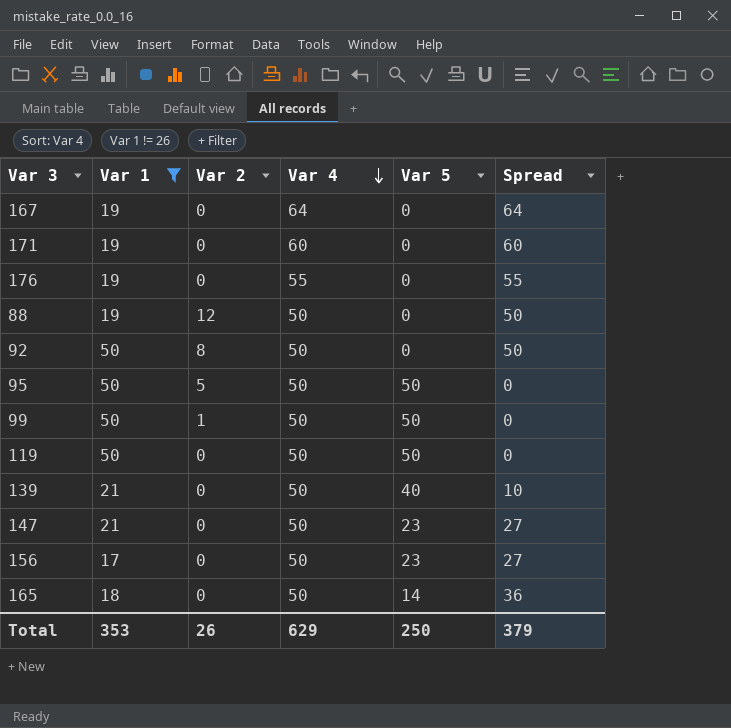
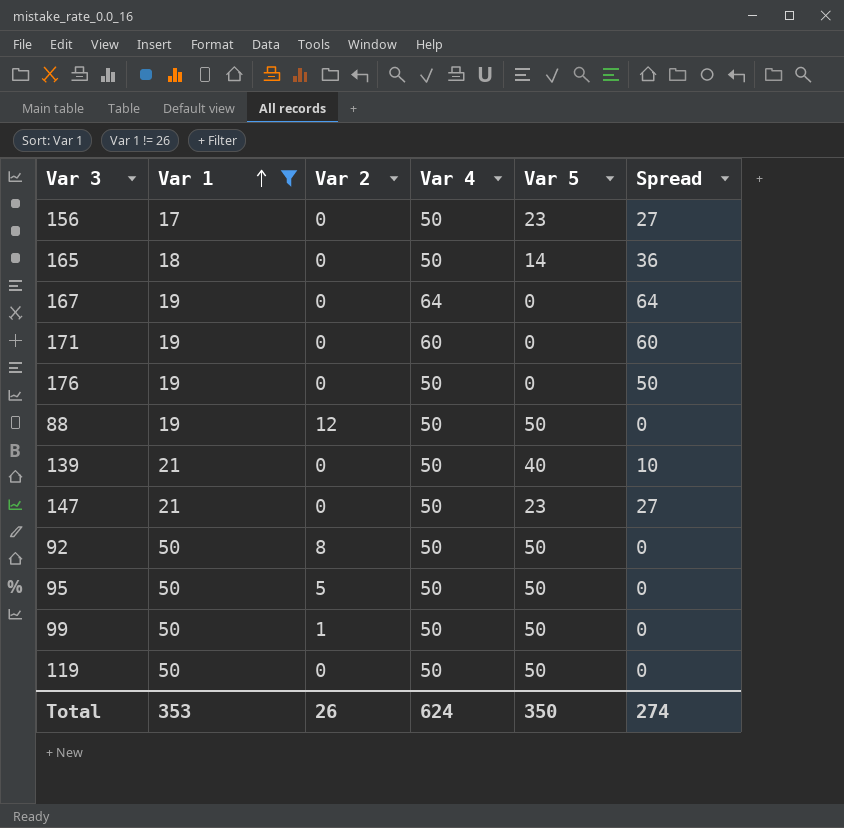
row order: Var 4 descending -> Var 1 ascending
176 | Var 4: 55 -> 50
176 | Spread: 55 -> 50
88 | Var 5: 0 -> 50
88 | Spread: 50 -> 0
92 | Var 5: 0 -> 50
92 | Spread: 50 -> 0
Total | Var 4: 629 -> 624
Total | Var 5: 250 -> 350
Total | Spread: 379 -> 274

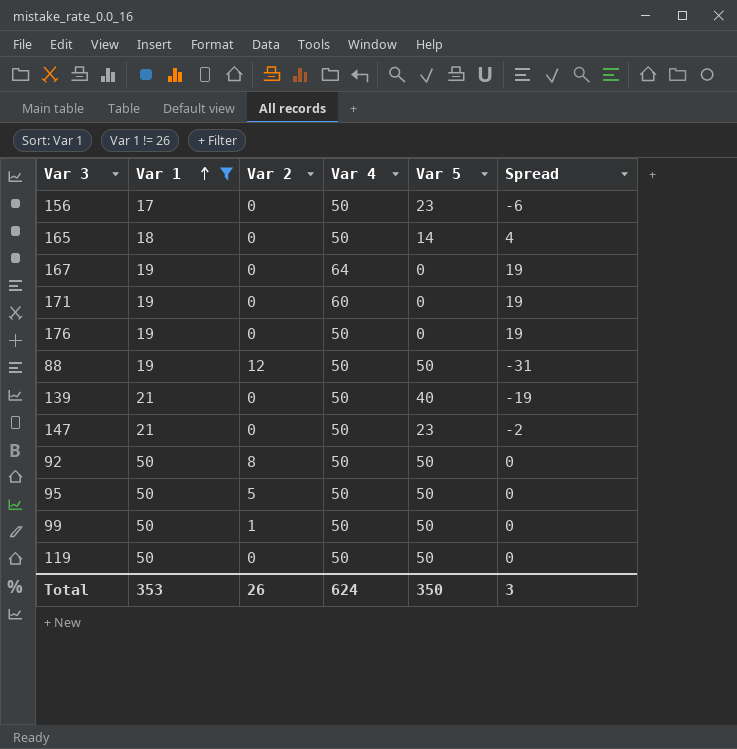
column Spread | formula: [Var 4] - [Var 5] -> [Var 1] - [Var 5]
Total | Spread: 274 -> 3

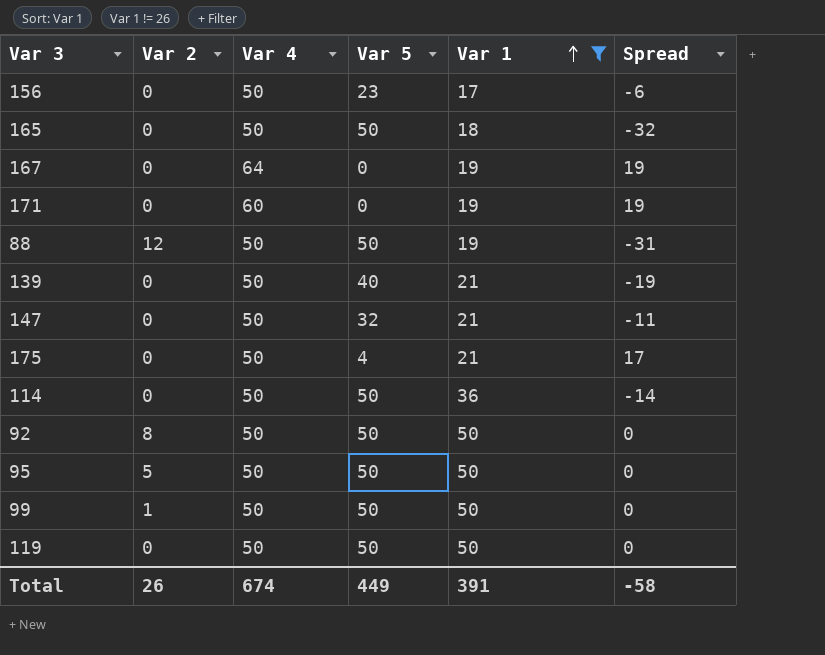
column Var 1 | position: 2 -> 5
row 176: 19 | 0 | 50 | 0 | 19 -> none
165 | Var 5: 14 -> 50
165 | Spread: 4 -> -32
147 | Var 5: 23 -> 32
147 | Spread: -2 -> -11
row 175: none -> 0 | 50 | 4 | 21 | 17
row 114: none -> 0 | 50 | 50 | 36 | -14
Total | Var 4: 624 -> 674
Total | Var 5: 350 -> 449
Total | Var 1: 353 -> 391
Total | Spread: 3 -> -58

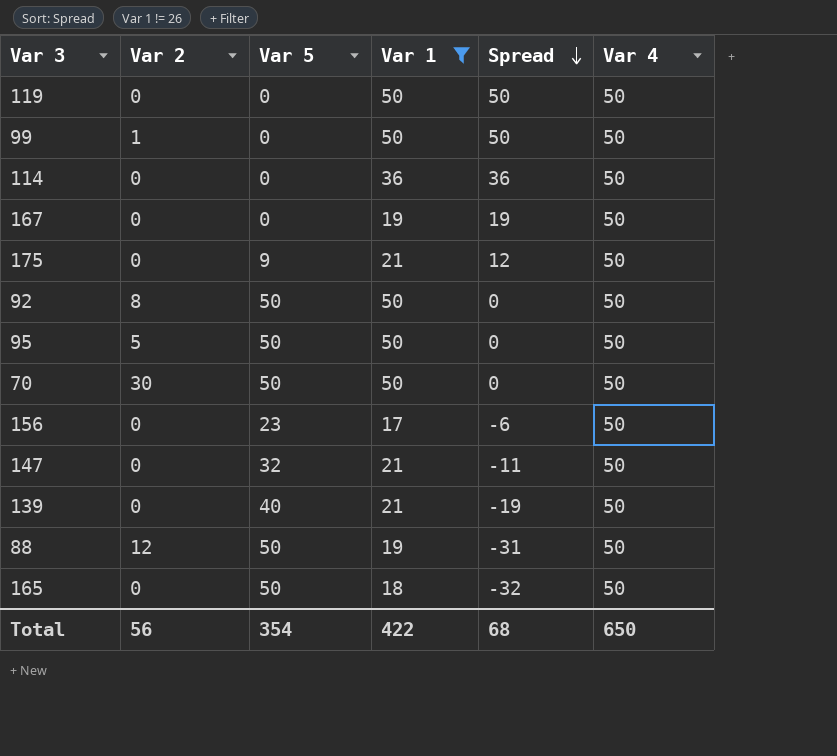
row order: Var 1 ascending -> Spread descending
column Var 4 | position: 3 -> 6
row 171: 0 | 60 | 0 | 19 | 19 -> none
119 | Var 5: 50 -> 0
119 | Spread: 0 -> 50
99 | Var 5: 50 -> 0
99 | Spread: 0 -> 50
114 | Var 5: 50 -> 0
114 | Spread: -14 -> 36
167 | Var 4: 64 -> 50
175 | Var 5: 4 -> 9
175 | Spread: 17 -> 12
row 70: none -> 30 | 50 | 50 | 0 | 50
Total | Var 2: 26 -> 56
Total | Var 5: 449 -> 354
Total | Var 1: 391 -> 422
Total | Spread: -58 -> 68
Total | Var 4: 674 -> 650

